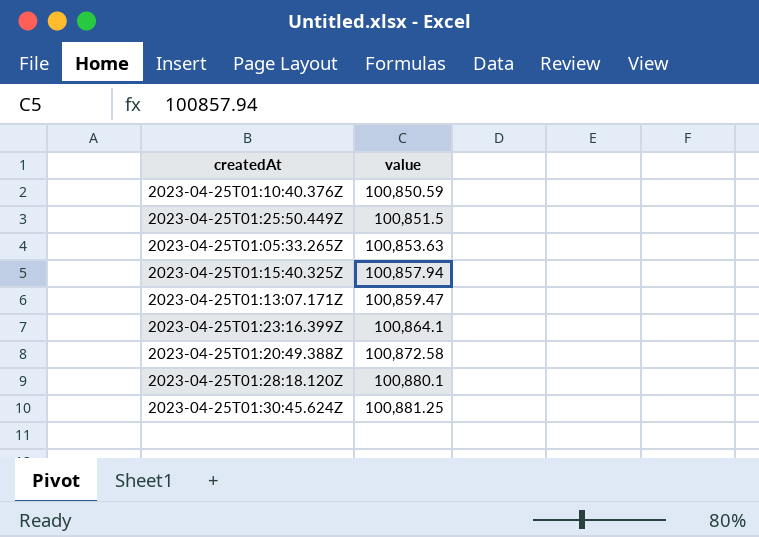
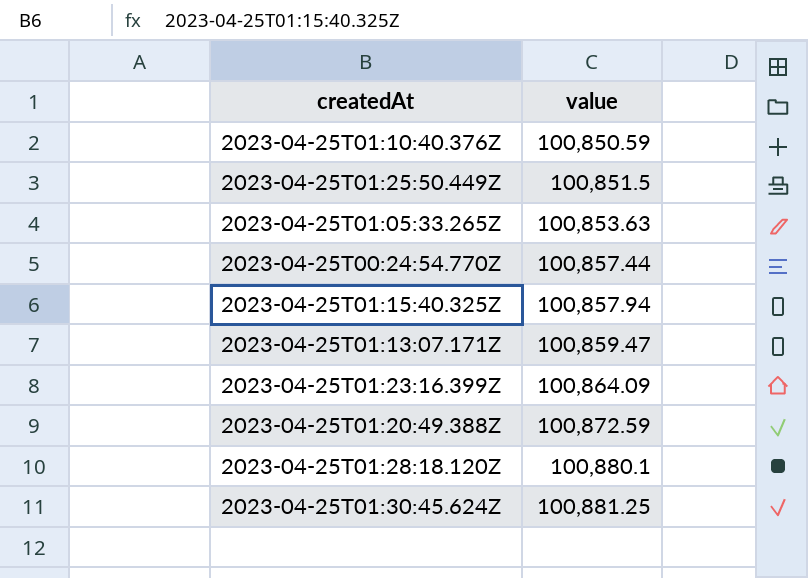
row 2023-04-25T00:24:54.770Z: none -> 100,857.44
2023-04-25T01:23:16.399Z | value: 100,864.1 -> 100,864.09
2023-04-25T01:20:49.388Z | value: 100,872.58 -> 100,872.59

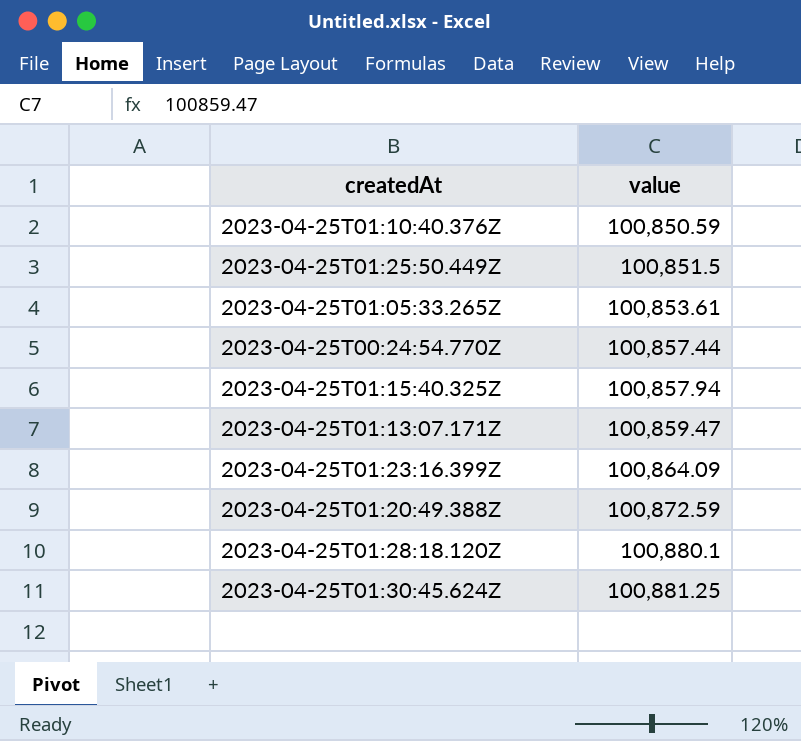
2023-04-25T01:05:33.265Z | value: 100,853.63 -> 100,853.61

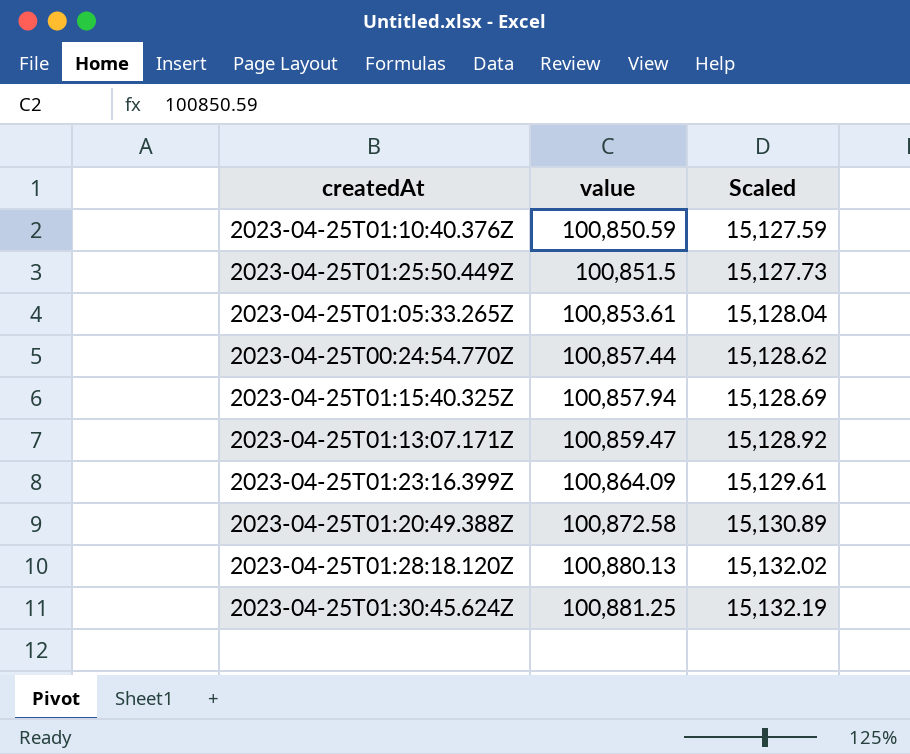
column Scaled | formula: none -> [value] * 0.15
2023-04-25T01:20:49.388Z | value: 100,872.59 -> 100,872.58
2023-04-25T01:28:18.120Z | value: 100,880.1 -> 100,880.13

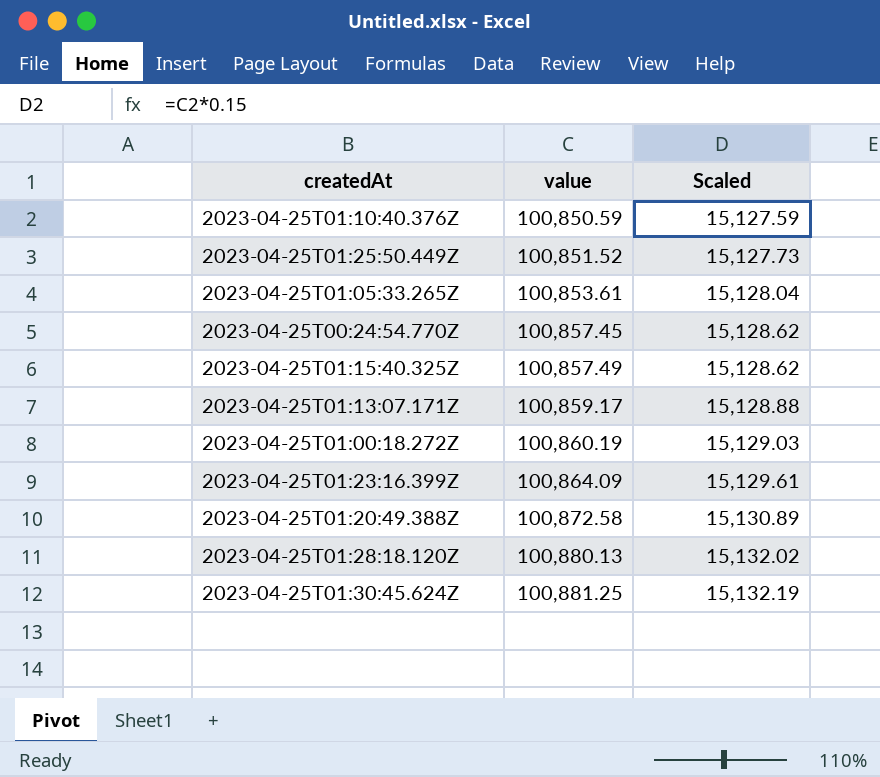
2023-04-25T01:25:50.449Z | value: 100,851.5 -> 100,851.52
2023-04-25T00:24:54.770Z | value: 100,857.44 -> 100,857.45
2023-04-25T01:15:40.325Z | value: 100,857.94 -> 100,857.49
2023-04-25T01:15:40.325Z | Scaled: 15,128.69 -> 15,128.62
2023-04-25T01:13:07.171Z | value: 100,859.47 -> 100,859.17
2023-04-25T01:13:07.171Z | Scaled: 15,128.92 -> 15,128.88
row 2023-04-25T01:00:18.272Z: none -> 100,860.19 | 15,129.03

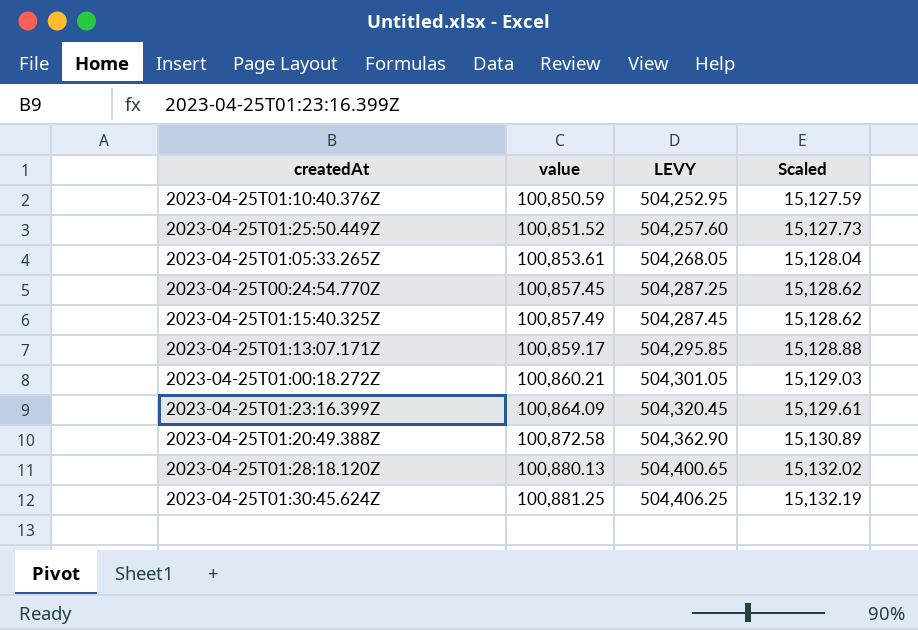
column LEVY | formula: none -> [value] * 5
2023-04-25T01:00:18.272Z | value: 100,860.19 -> 100,860.21

